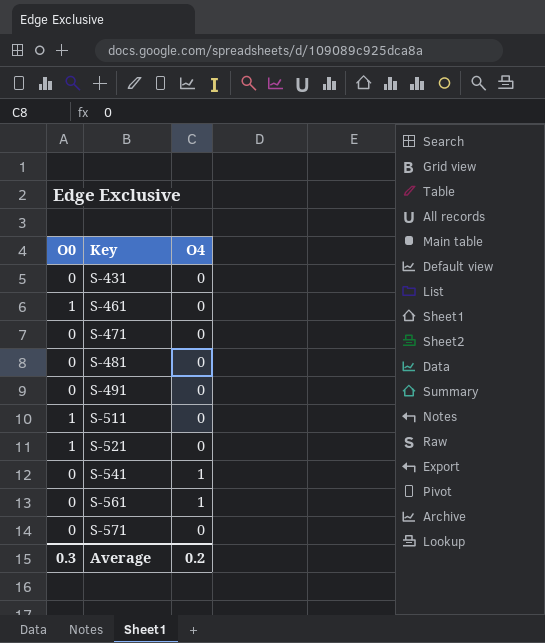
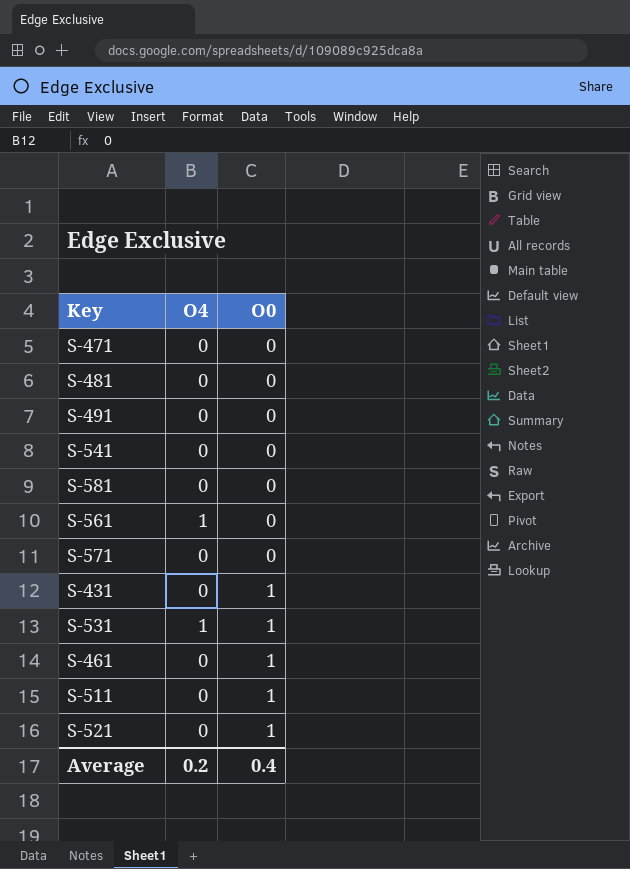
row order: Key ascending -> O0 ascending
column O0 | position: 1 -> 3
S-541 | O4: 1 -> 0
row S-581: none -> 0 | 0
S-431 | O0: 0 -> 1
row S-531: none -> 1 | 1
Average | O0: 0.3 -> 0.4

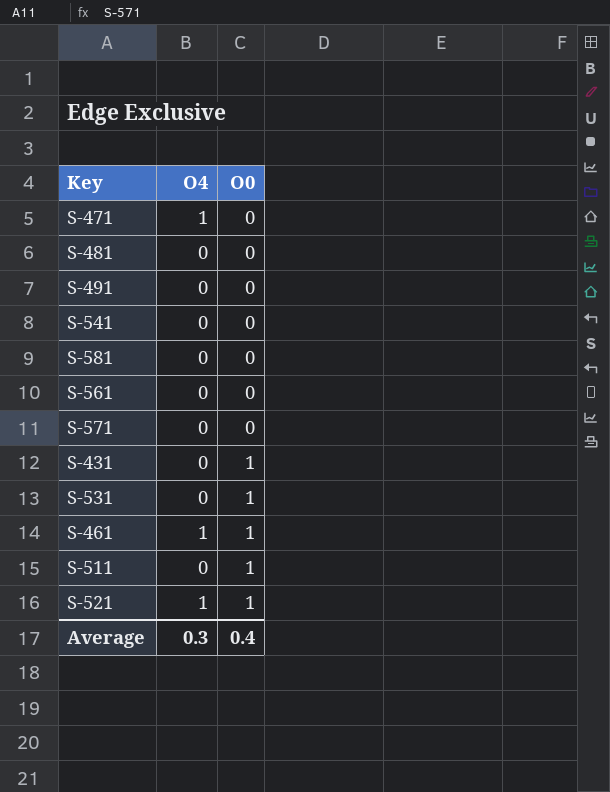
S-471 | O4: 0 -> 1
S-561 | O4: 1 -> 0
S-531 | O4: 1 -> 0
S-461 | O4: 0 -> 1
S-521 | O4: 0 -> 1
Average | O4: 0.2 -> 0.3

